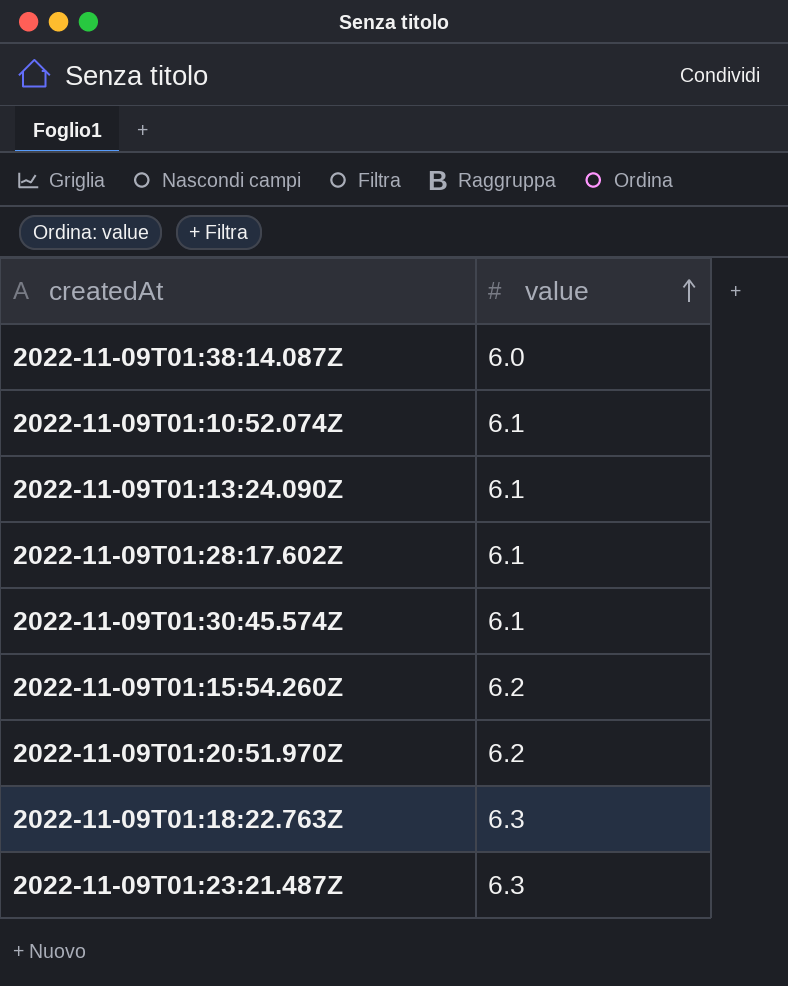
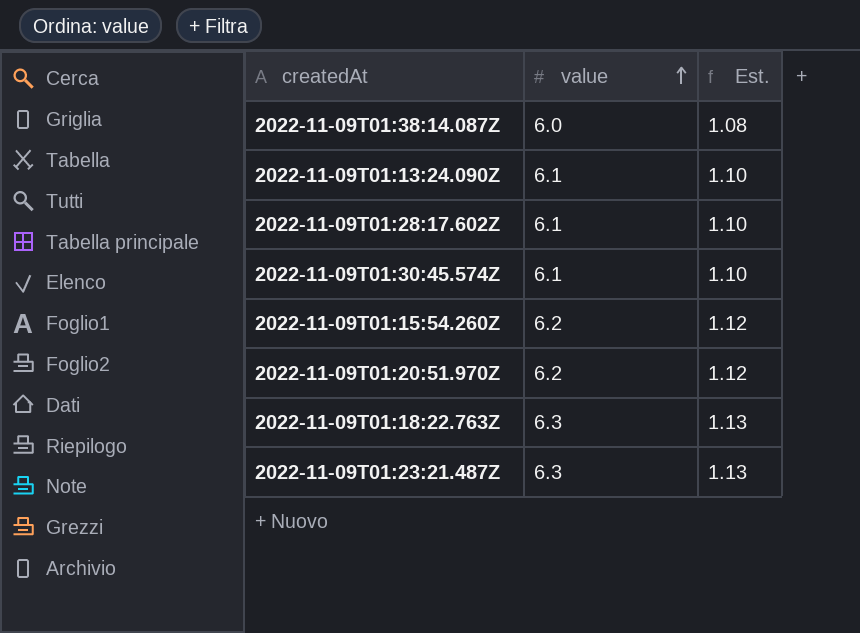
column Est. | formula: none -> [value] * 0.18
row 2022-11-09T01:10:52.074Z: 6.1 -> none

